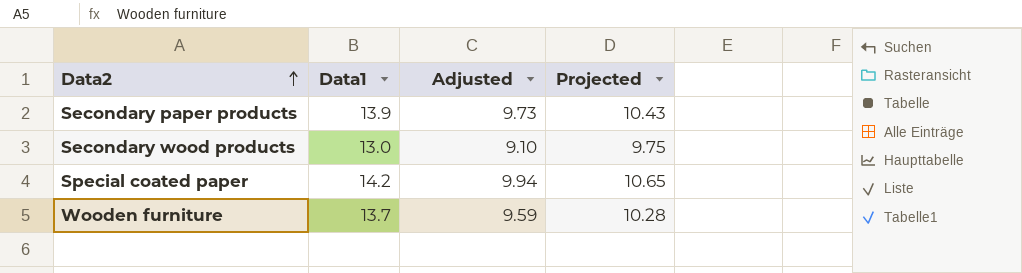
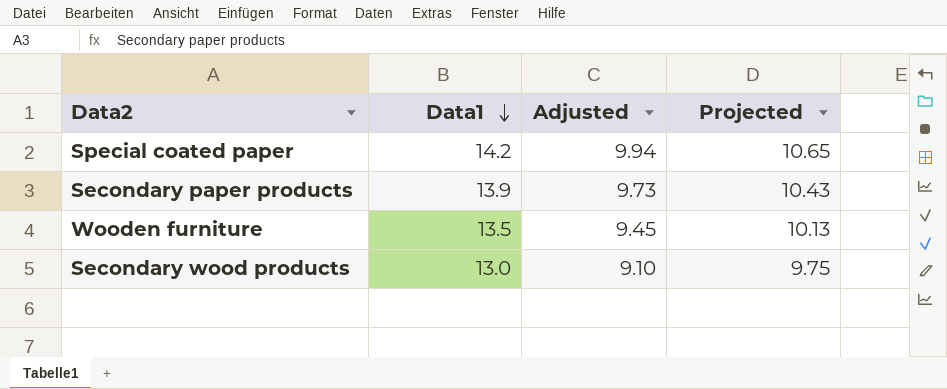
row order: Data2 ascending -> Data1 descending
Wooden furniture | Data1: 13.7 -> 13.5
Wooden furniture | Adjusted: 9.59 -> 9.45
Wooden furniture | Projected: 10.28 -> 10.13

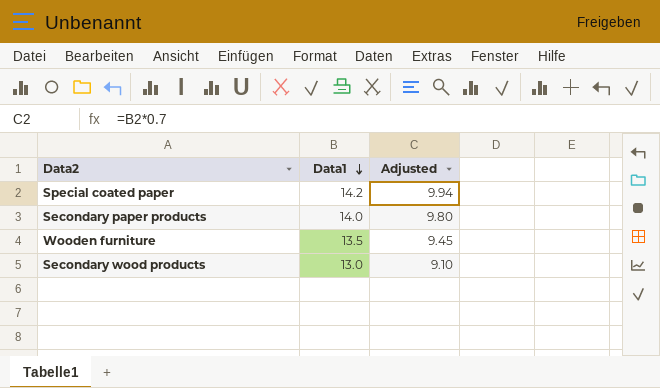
column Projected | formula: [Data1] * 0.75 -> none
Secondary paper products | Data1: 13.9 -> 14.0
Secondary paper products | Adjusted: 9.73 -> 9.80

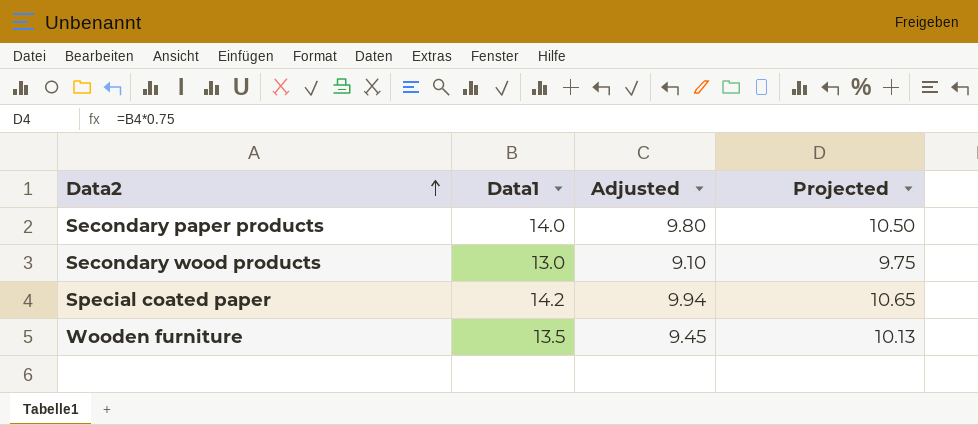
row order: Data1 descending -> Data2 ascending
column Projected | formula: none -> [Data1] * 0.75

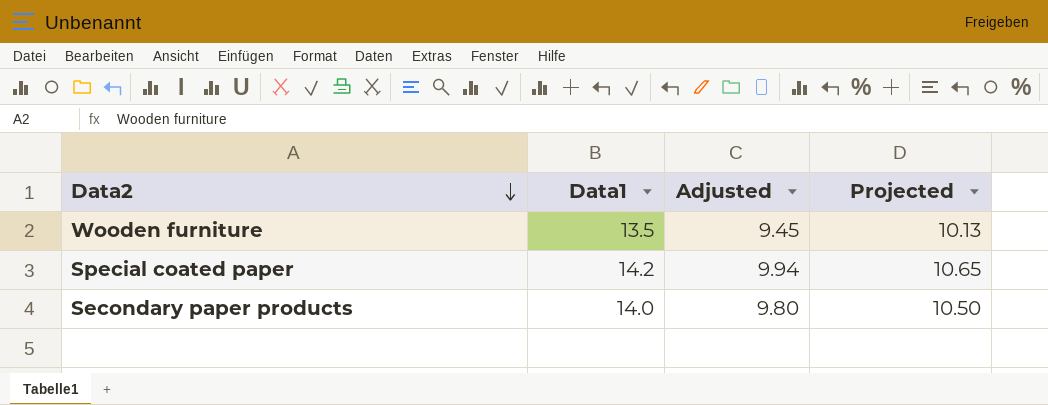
row order: Data2 ascending -> Data2 descending
row Secondary wood products: 13.0 | 9.10 | 9.75 -> none

